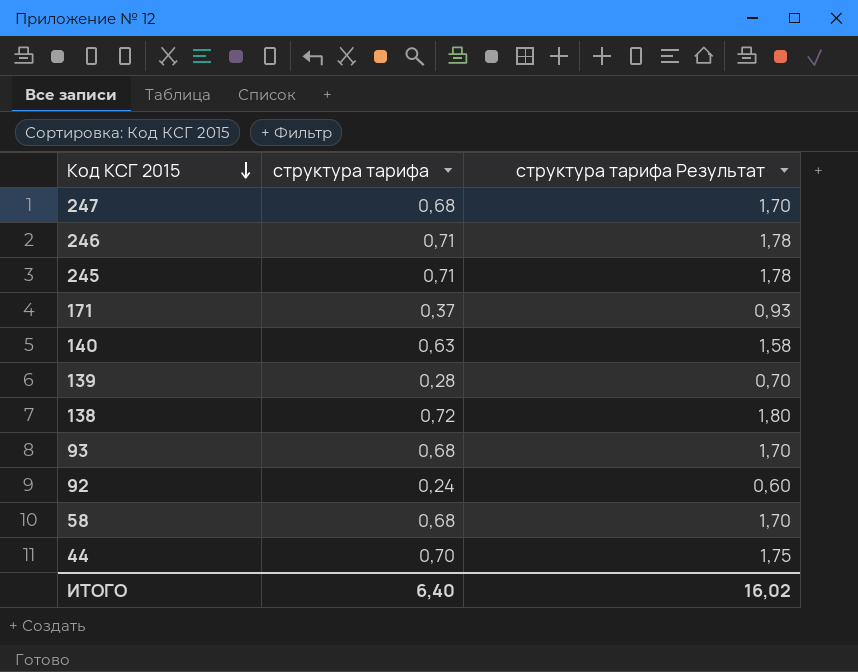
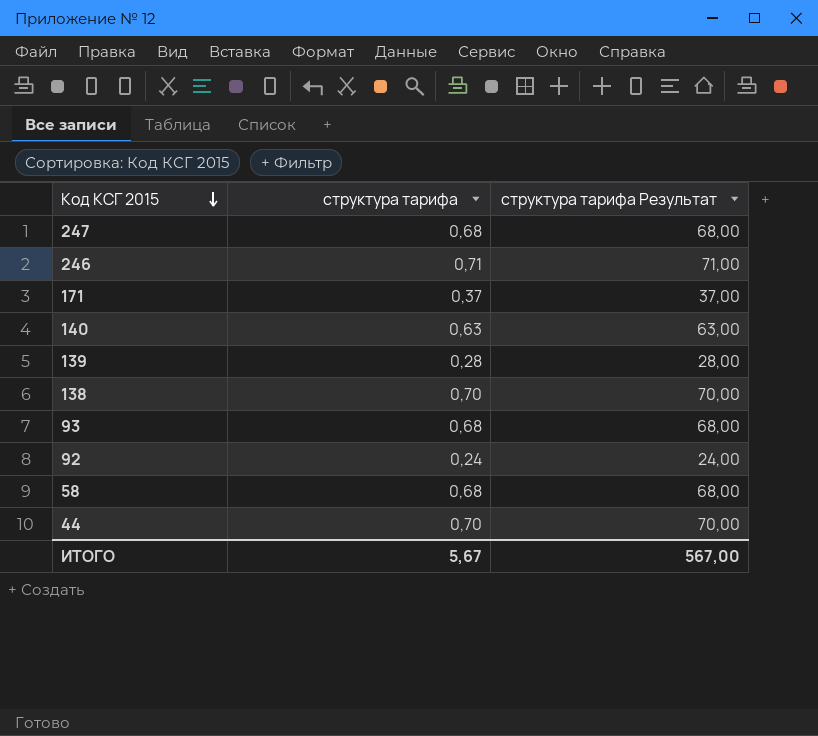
column структура тарифа Результат | formula: [структура тарифа] * 2,5 -> [структура тарифа] * 100
row 245: 0,71 | 1,78 -> none
138 | структура тарифа: 0,72 -> 0,70
ИТОГО | структура тарифа: 6,40 -> 5,67
ИТОГО | структура тарифа Результат: 16,02 -> 567,00

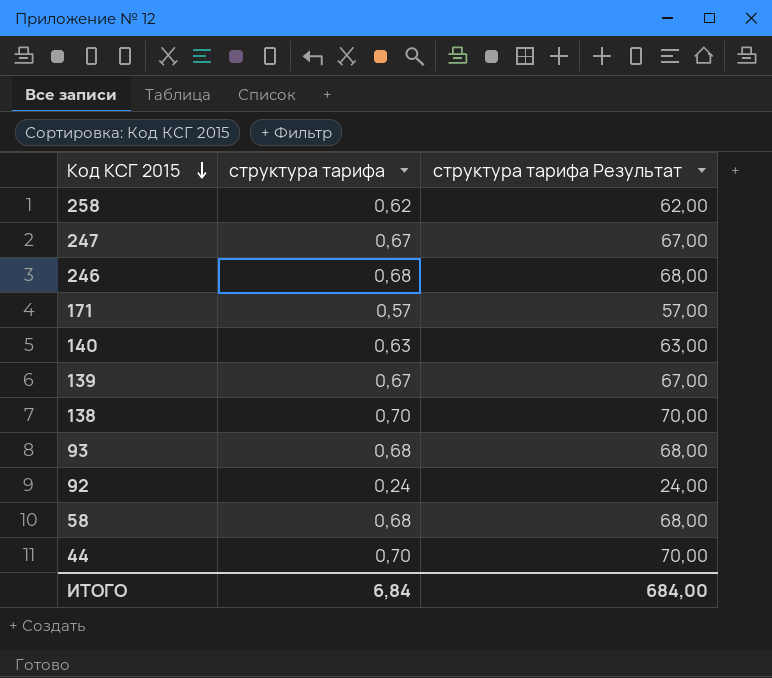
row 258: none -> 0,62 | 62,00
247 | структура тарифа: 0,68 -> 0,67
247 | структура тарифа Результат: 68,00 -> 67,00
246 | структура тарифа: 0,71 -> 0,68
246 | структура тарифа Результат: 71,00 -> 68,00
171 | структура тарифа: 0,37 -> 0,57
171 | структура тарифа Результат: 37,00 -> 57,00
139 | структура тарифа: 0,28 -> 0,67
139 | структура тарифа Результат: 28,00 -> 67,00
ИТОГО | структура тарифа: 5,67 -> 6,84
ИТОГО | структура тарифа Результат: 567,00 -> 684,00

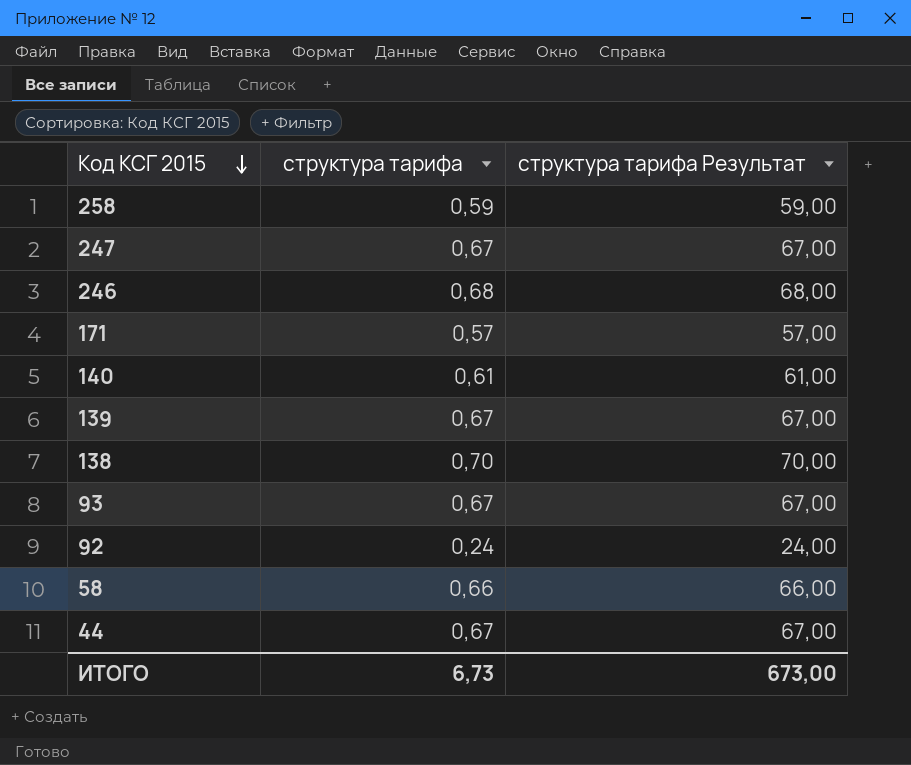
258 | структура тарифа: 0,62 -> 0,59
258 | структура тарифа Результат: 62,00 -> 59,00
140 | структура тарифа: 0,63 -> 0,61
140 | структура тарифа Результат: 63,00 -> 61,00
93 | структура тарифа: 0,68 -> 0,67
93 | структура тарифа Результат: 68,00 -> 67,00
58 | структура тарифа: 0,68 -> 0,66
58 | структура тарифа Результат: 68,00 -> 66,00
44 | структура тарифа: 0,70 -> 0,67
44 | структура тарифа Результат: 70,00 -> 67,00
ИТОГО | структура тарифа: 6,84 -> 6,73
ИТОГО | структура тарифа Результат: 684,00 -> 673,00

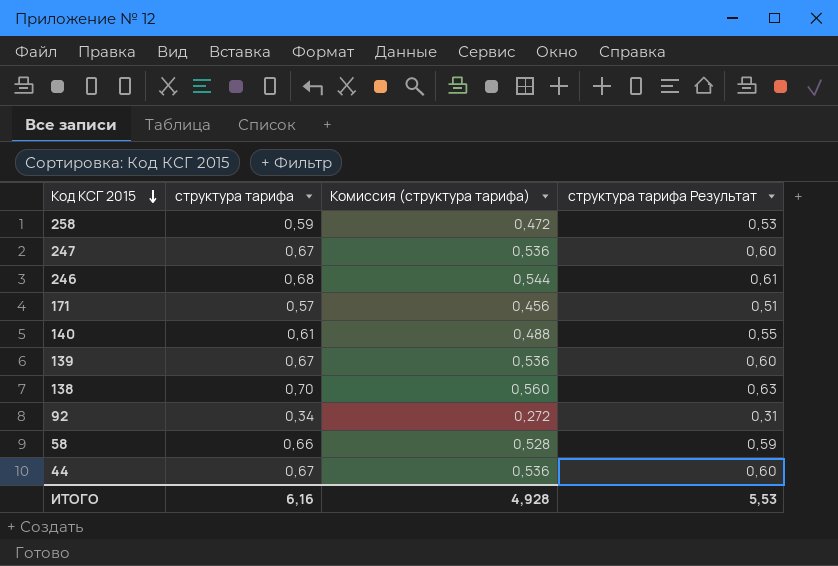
column Комиссия (структура тарифа) | formula: none -> [структура тарифа] * 0,8
column структура тарифа Результат | formula: [структура тарифа] * 100 -> [структура тарифа] * 0,9
row 93: 0,67 | 67,00 -> none
92 | структура тарифа: 0,24 -> 0,34
ИТОГО | структура тарифа: 6,73 -> 6,16
ИТОГО | структура тарифа Результат: 673,00 -> 5,53

